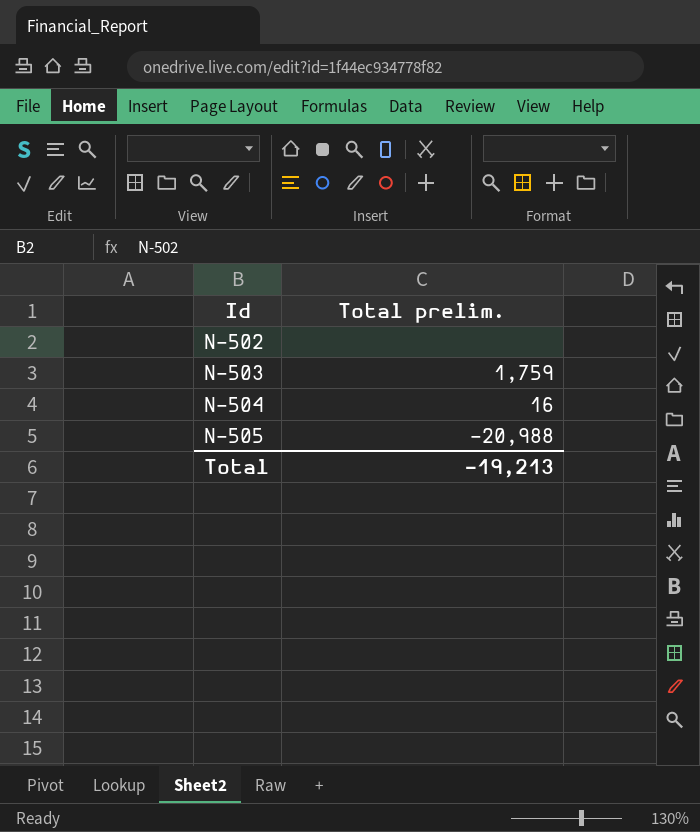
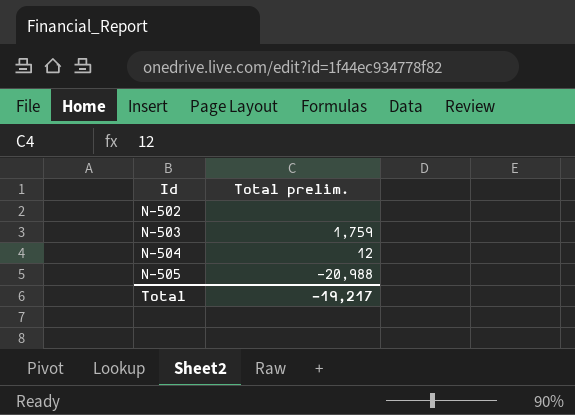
N-504 | Total prelim.: 16 -> 12
Total | Total prelim.: -19,213 -> -19,217

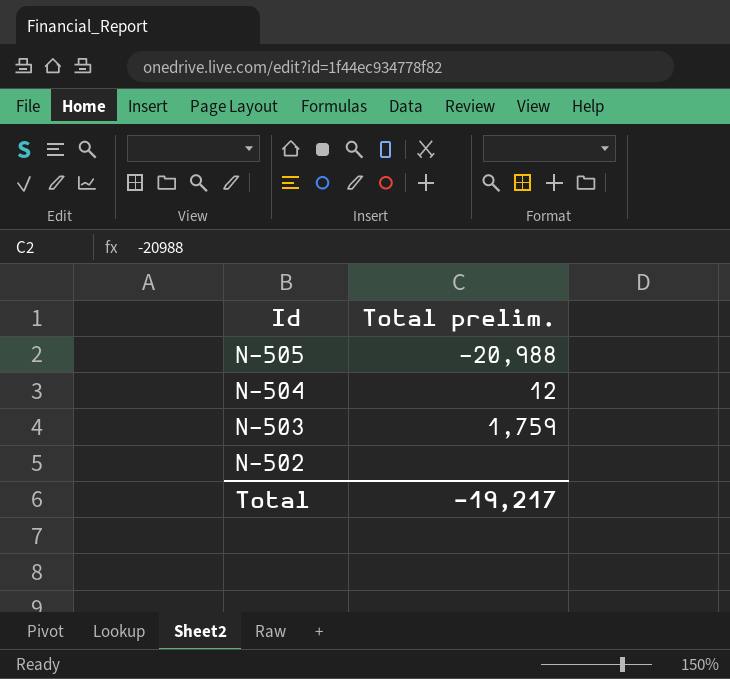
row order: Id ascending -> Id descending

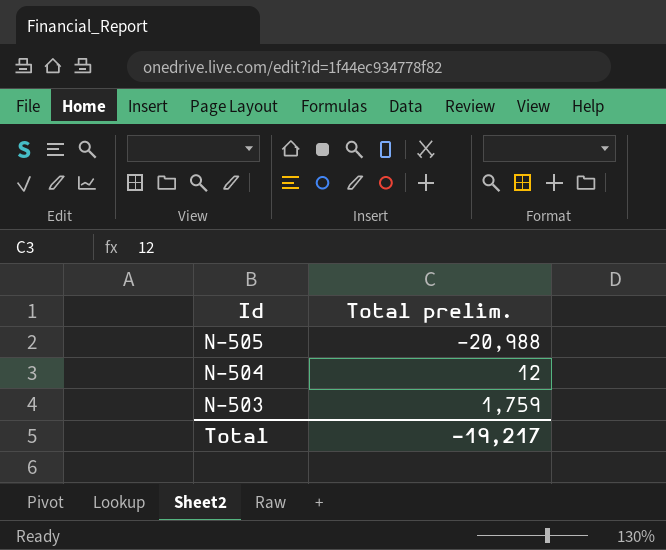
row N-502: none -> none

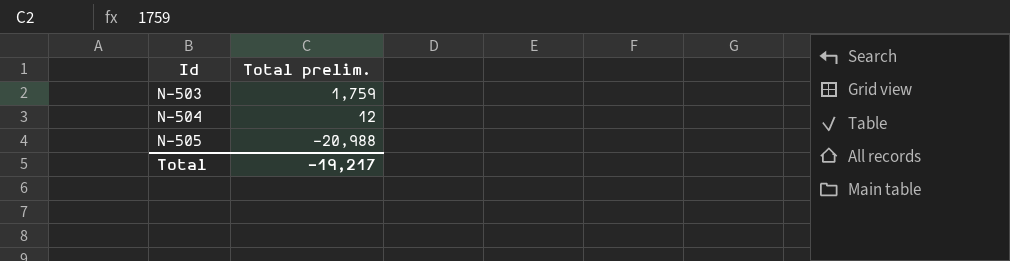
row order: Id descending -> Id ascending

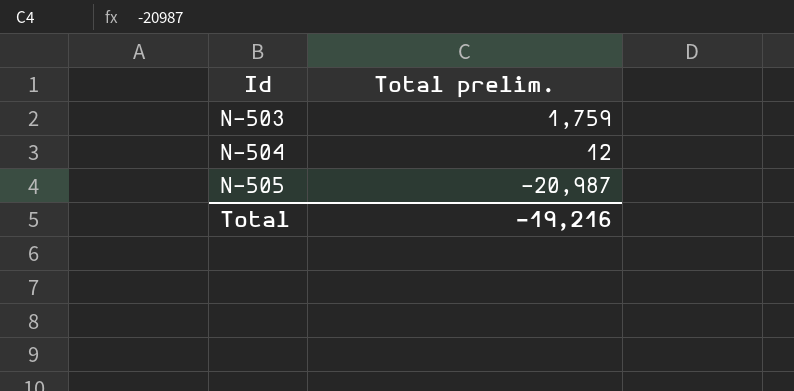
N-505 | Total prelim.: -20,988 -> -20,987
Total | Total prelim.: -19,217 -> -19,216

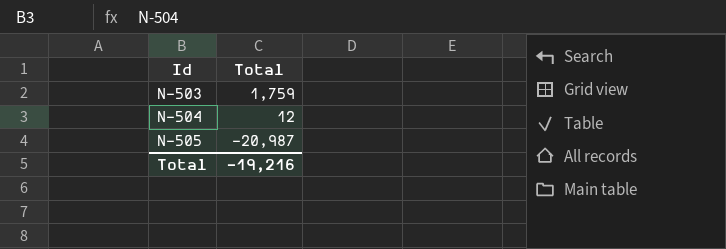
column name: Total prelim. -> Total

